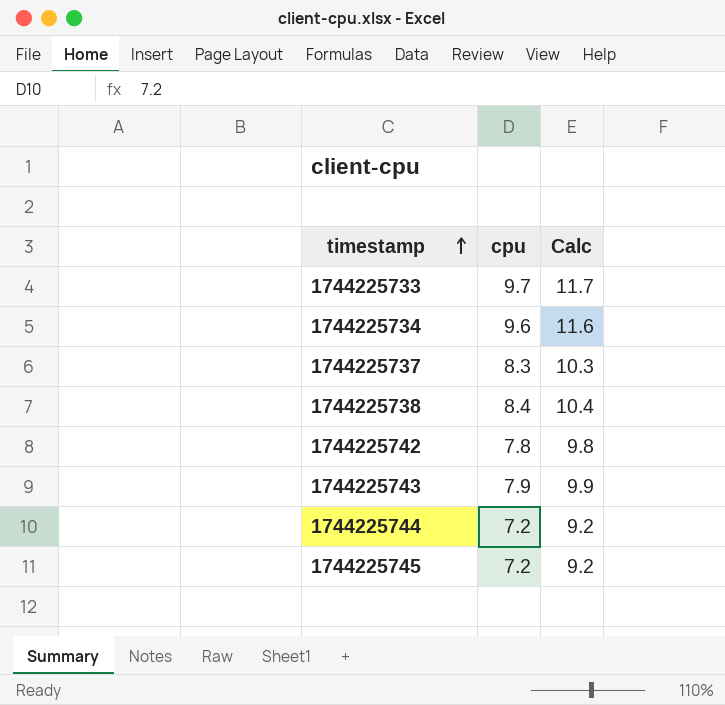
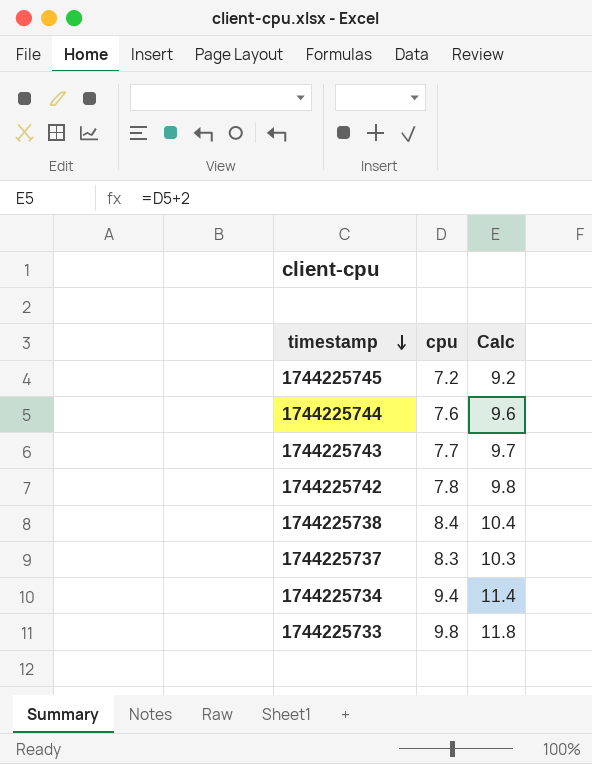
row order: timestamp ascending -> timestamp descending
1744225744 | cpu: 7.2 -> 7.6
1744225744 | Calc: 9.2 -> 9.6
1744225743 | cpu: 7.9 -> 7.7
1744225743 | Calc: 9.9 -> 9.7
1744225734 | cpu: 9.6 -> 9.4
1744225734 | Calc: 11.6 -> 11.4
1744225733 | cpu: 9.7 -> 9.8
1744225733 | Calc: 11.7 -> 11.8

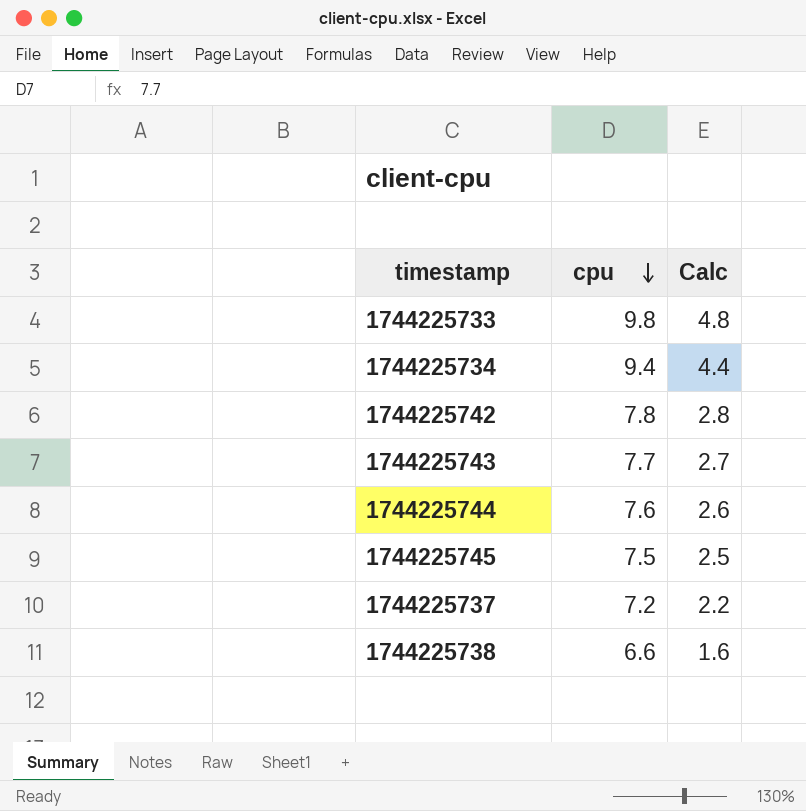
row order: timestamp descending -> cpu descending
column Calc | formula: [cpu] + 2 -> [cpu] - 5
1744225745 | cpu: 7.2 -> 7.5
1744225737 | cpu: 8.3 -> 7.2
1744225738 | cpu: 8.4 -> 6.6

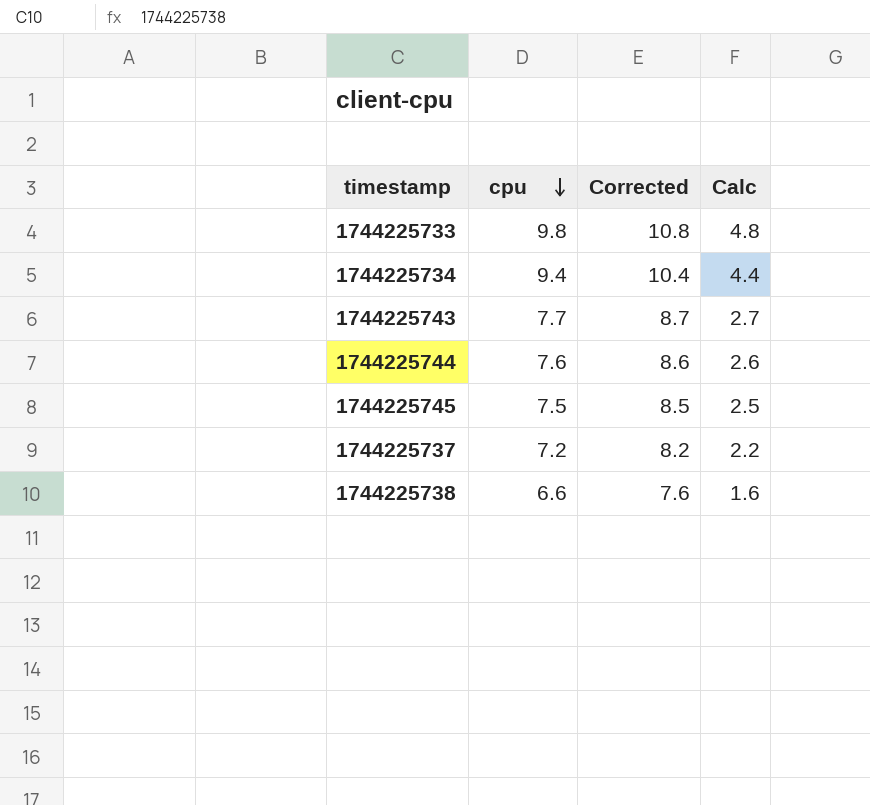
column Corrected | formula: none -> [cpu] + 1
row 1744225742: 7.8 | 2.8 -> none

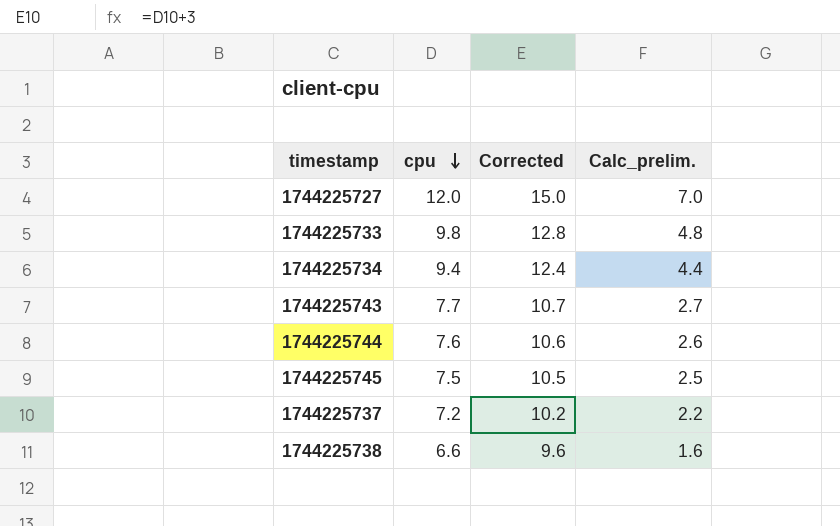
column Corrected | formula: [cpu] + 1 -> [cpu] + 3
column name: Calc -> Calc_prelim.
row 1744225727: none -> 12.0 | 15.0 | 7.0

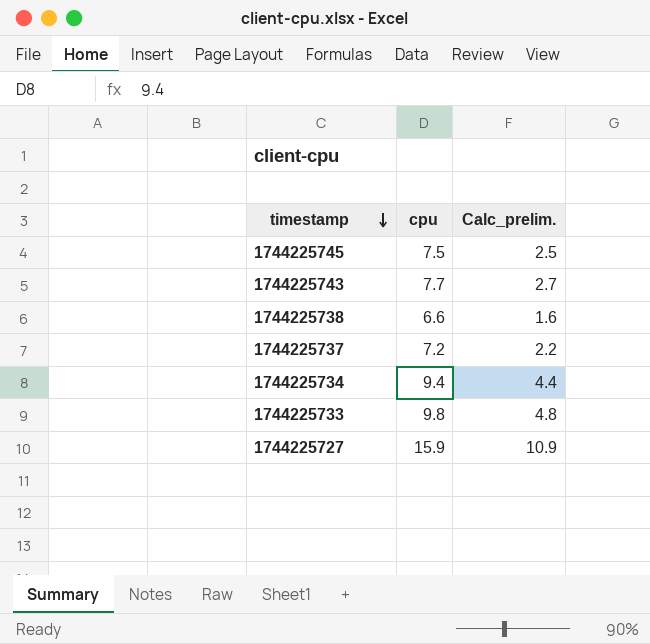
row order: cpu descending -> timestamp descending
column Corrected | formula: [cpu] + 3 -> none
row 1744225744: 7.6 | 10.6 | 2.6 -> none
1744225727 | cpu: 12.0 -> 15.9
1744225727 | Calc_prelim.: 7.0 -> 10.9

